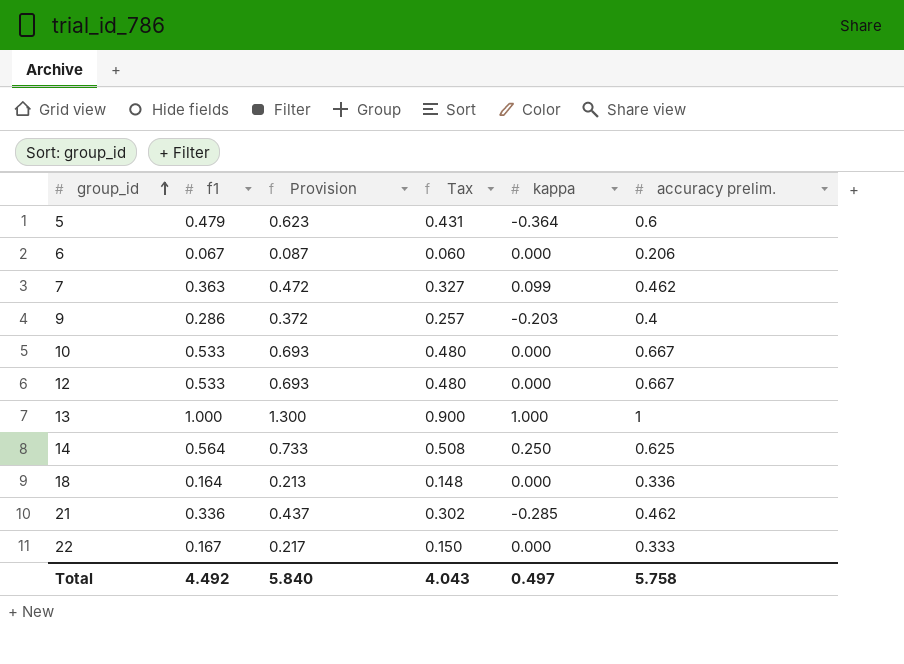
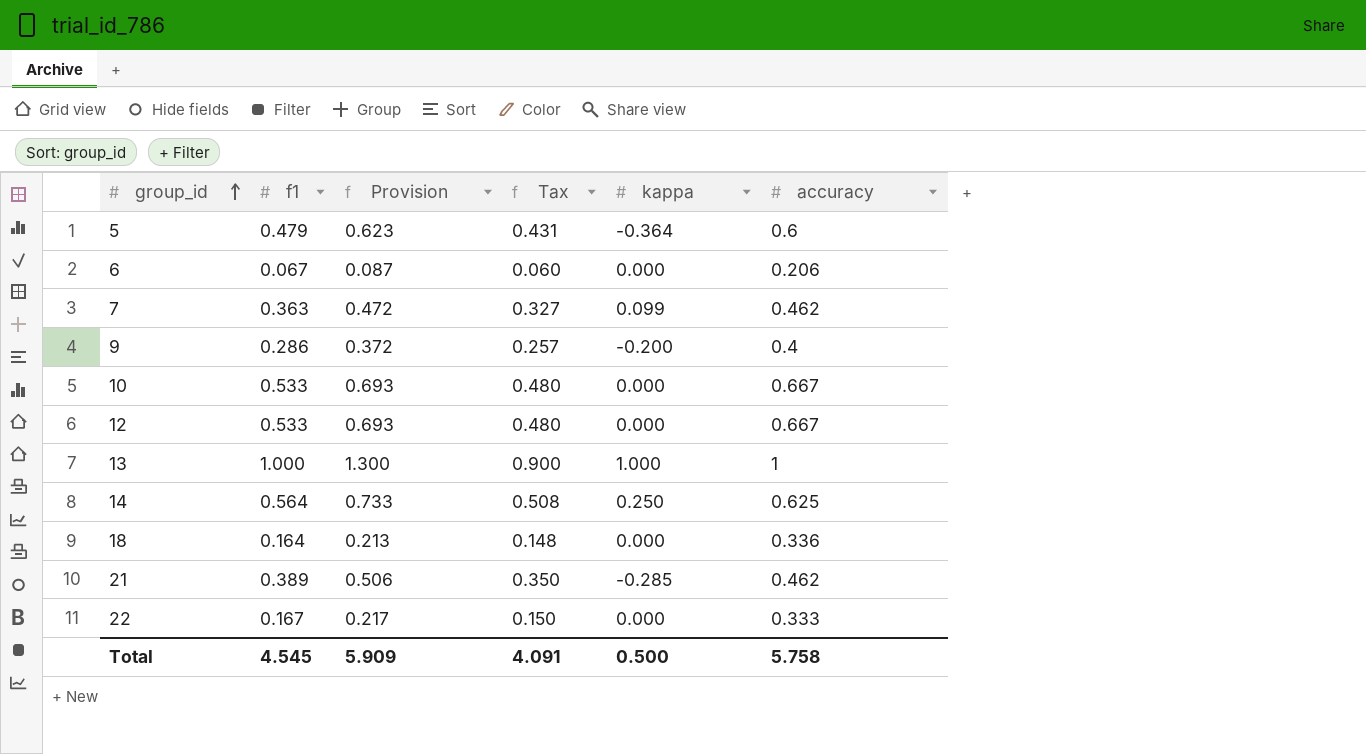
column name: accuracy prelim. -> accuracy
9 | kappa: -0.203 -> -0.200
21 | f1: 0.336 -> 0.389
21 | Provision: 0.437 -> 0.506
21 | Tax: 0.302 -> 0.350
Total | f1: 4.492 -> 4.545
Total | Provision: 5.840 -> 5.909
Total | Tax: 4.043 -> 4.091
Total | kappa: 0.497 -> 0.500

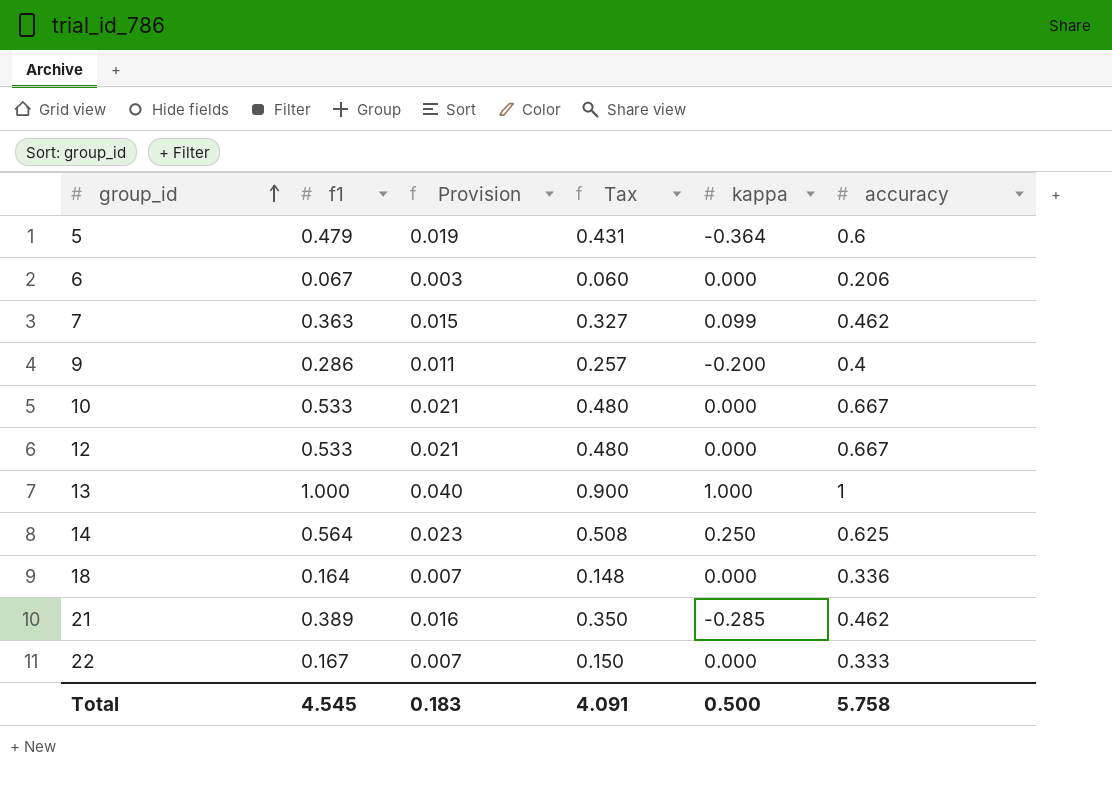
column Provision | formula: [f1] * 1.3 -> [f1] * 0.04
Total | Provision: 5.909 -> 0.183

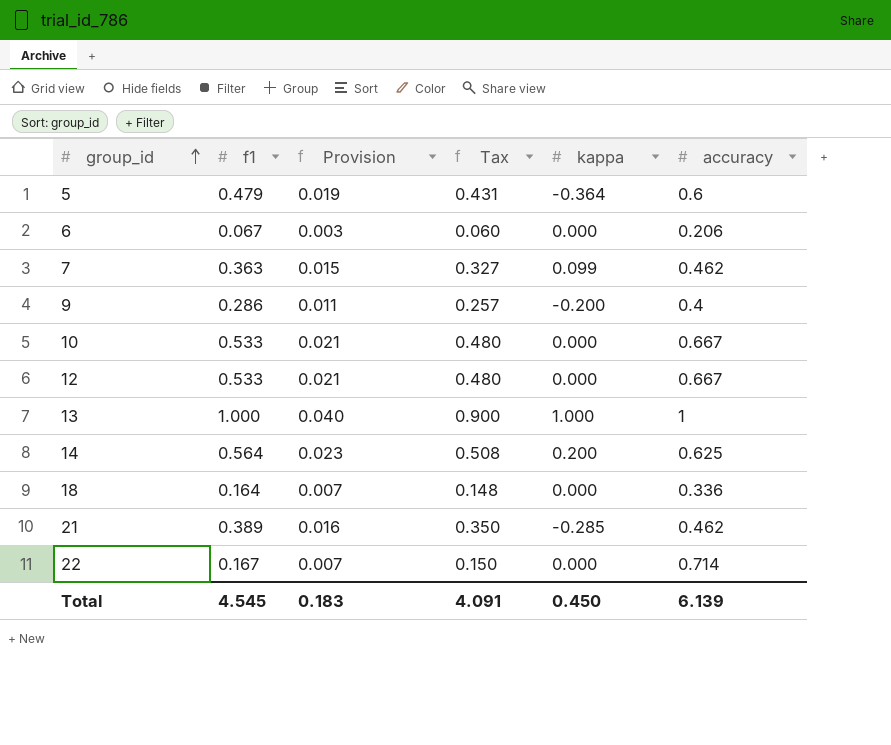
14 | kappa: 0.250 -> 0.200
22 | accuracy: 0.333 -> 0.714
Total | kappa: 0.500 -> 0.450
Total | accuracy: 5.758 -> 6.139

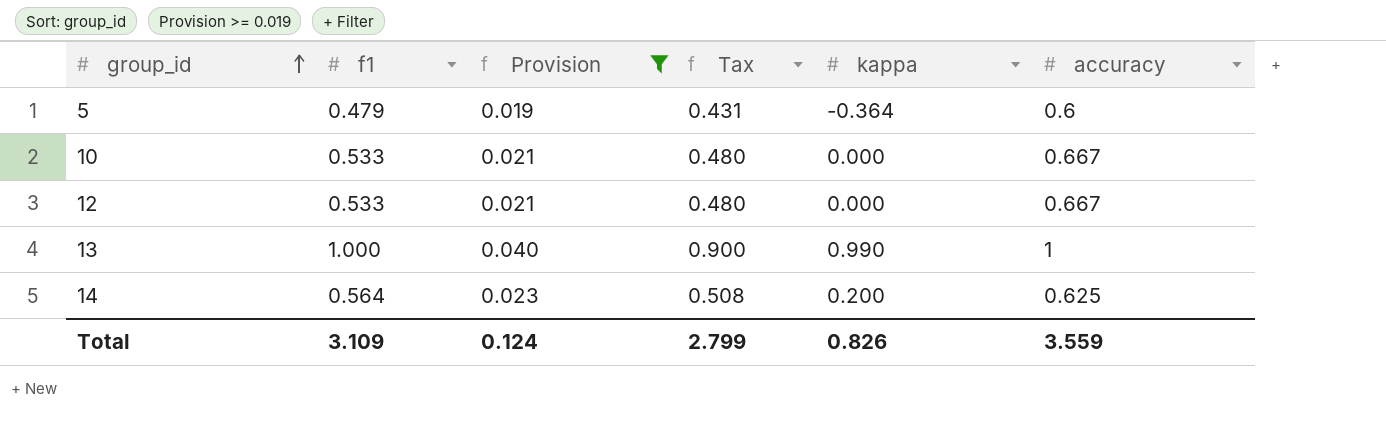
filter: none -> Provision >= 0.019
13 | kappa: 1.000 -> 0.990
Total | f1: 4.545 -> 3.109
Total | Provision: 0.183 -> 0.124
Total | Tax: 4.091 -> 2.799
Total | kappa: 0.450 -> 0.826
Total | accuracy: 6.139 -> 3.559

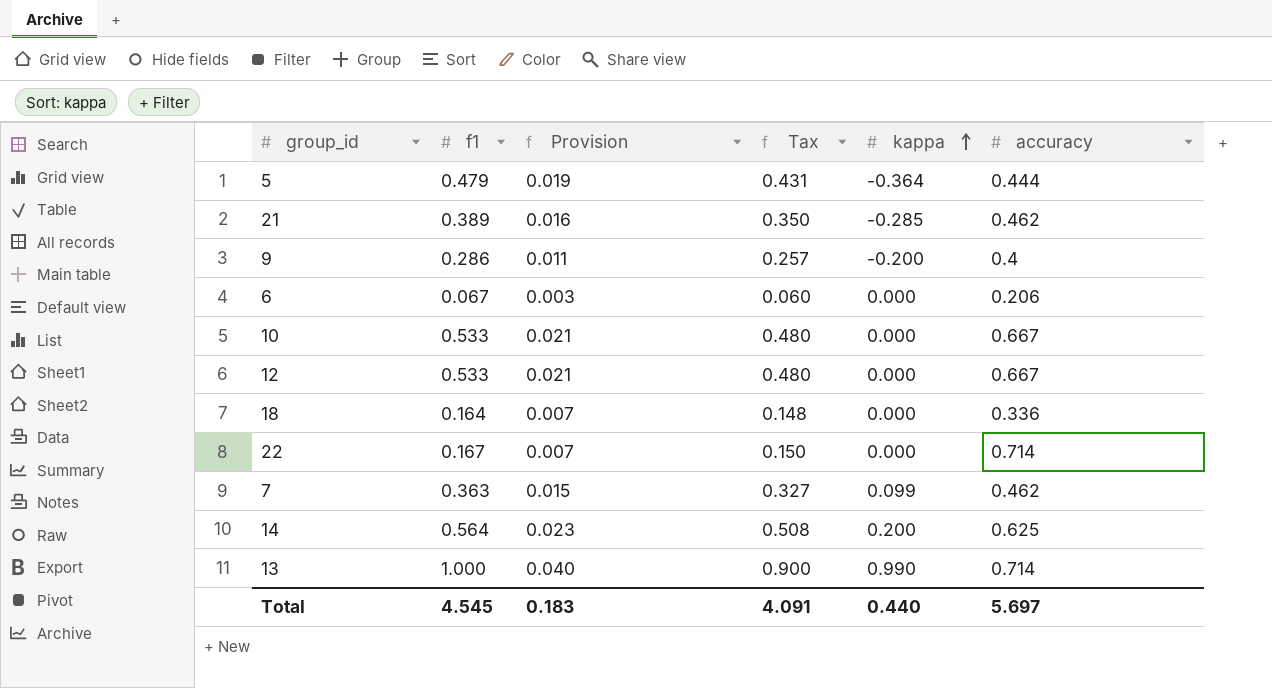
filter: Provision >= 0.019 -> none
row order: group_id ascending -> kappa ascending
5 | accuracy: 0.6 -> 0.444
13 | accuracy: 1 -> 0.714
Total | f1: 3.109 -> 4.545
Total | Provision: 0.124 -> 0.183
Total | Tax: 2.799 -> 4.091
Total | kappa: 0.826 -> 0.440
Total | accuracy: 3.559 -> 5.697

